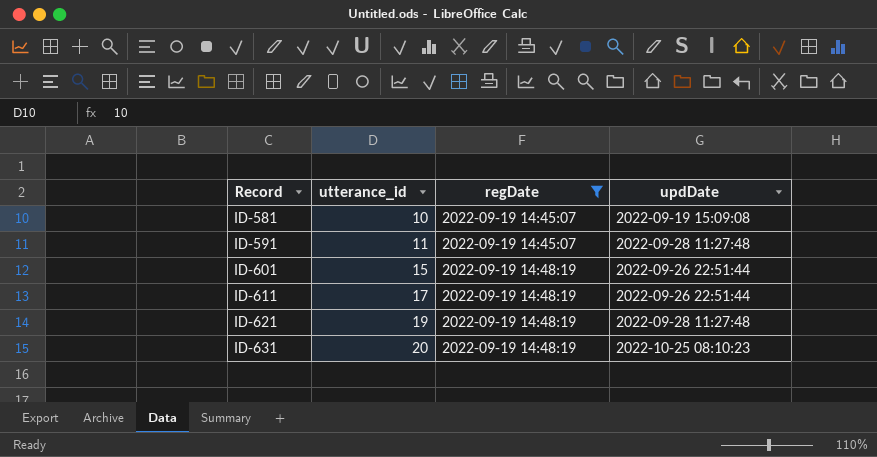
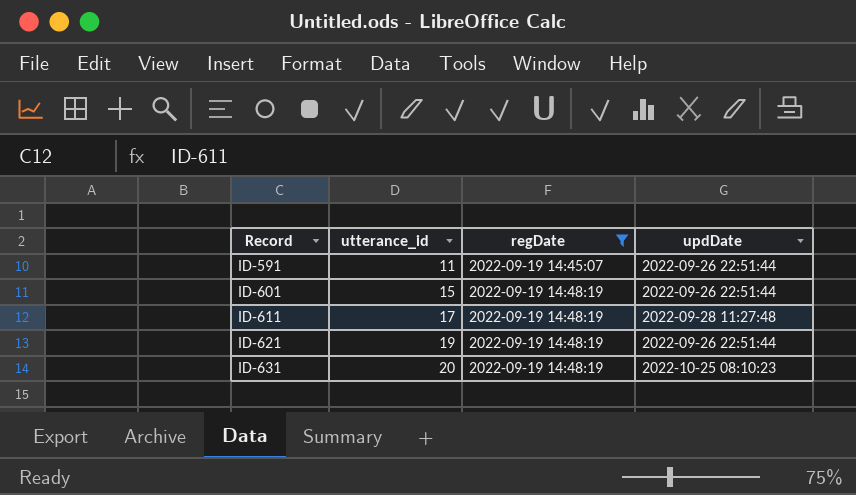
row ID-581: 10 | 2022-09-19 14:45:07 | 2022-09-19 15:09:08 -> none
ID-591 | updDate: 2022-09-28 11:27:48 -> 2022-09-26 22:51:44
ID-611 | updDate: 2022-09-26 22:51:44 -> 2022-09-28 11:27:48
ID-621 | updDate: 2022-09-28 11:27:48 -> 2022-09-26 22:51:44

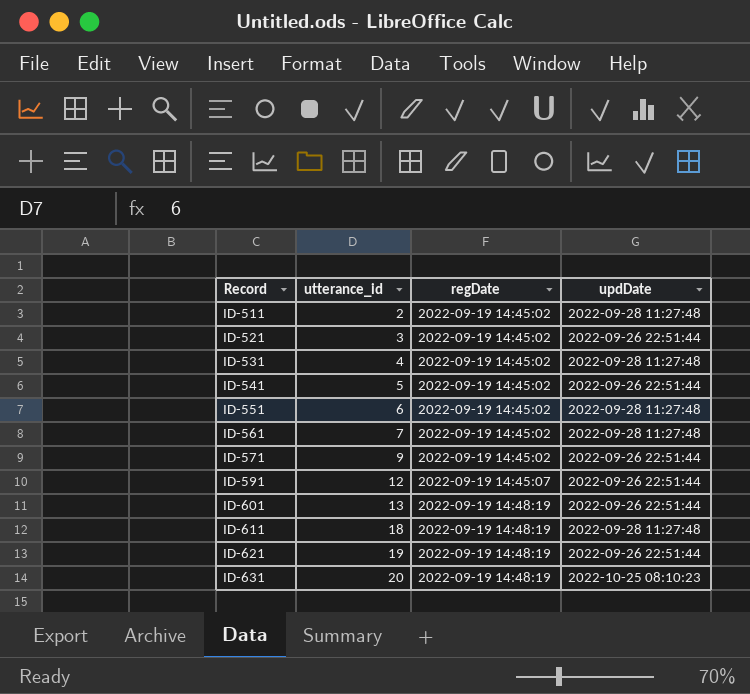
filter: regDate != 2022-09-19 14:45:02 -> none
ID-591 | utterance_id: 11 -> 12
ID-601 | utterance_id: 15 -> 13
ID-611 | utterance_id: 17 -> 18

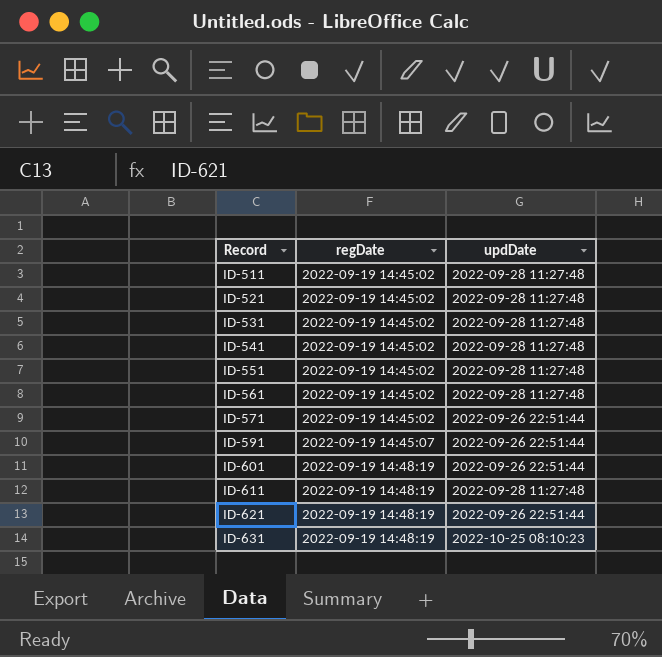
column utterance_id | position: 2 -> none
ID-521 | updDate: 2022-09-26 22:51:44 -> 2022-09-28 11:27:48
ID-541 | updDate: 2022-09-26 22:51:44 -> 2022-09-28 11:27:48

